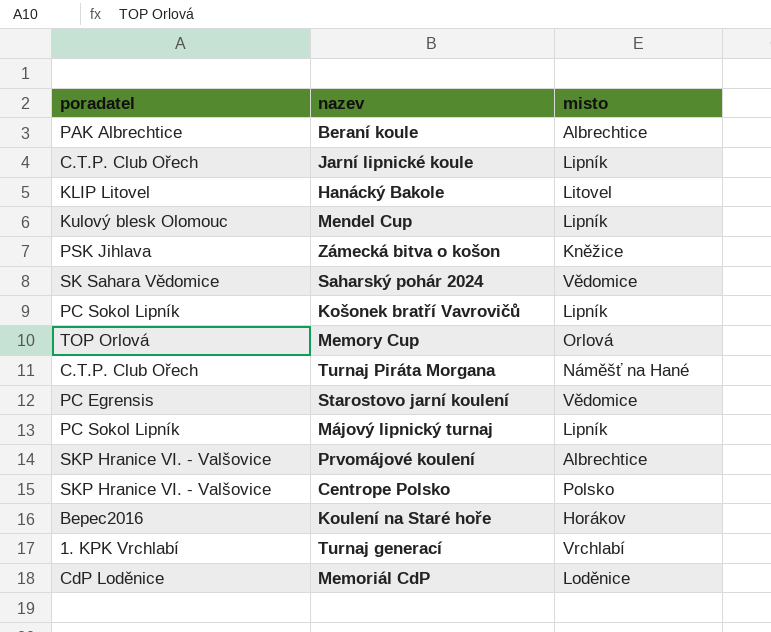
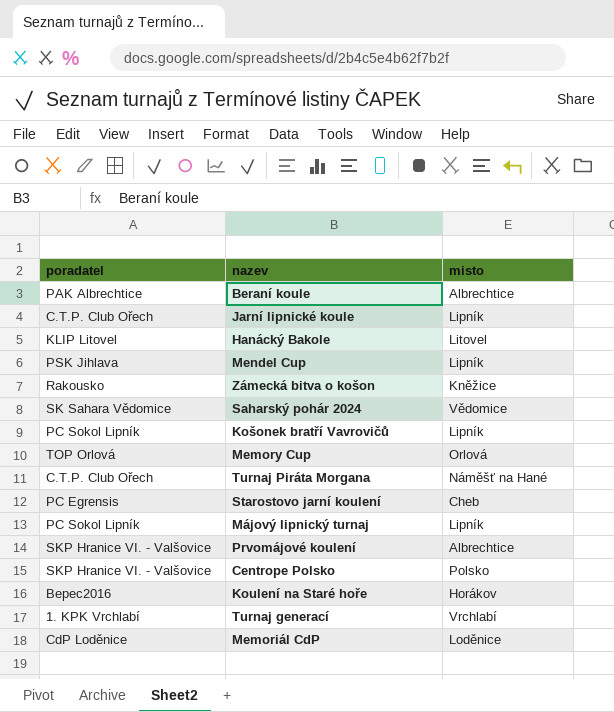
Mendel Cup | poradatel: Kulový blesk Olomouc -> PSK Jihlava
Zámecká bitva o košon | poradatel: PSK Jihlava -> Rakousko
Starostovo jarní koulení | misto: Vědomice -> Cheb

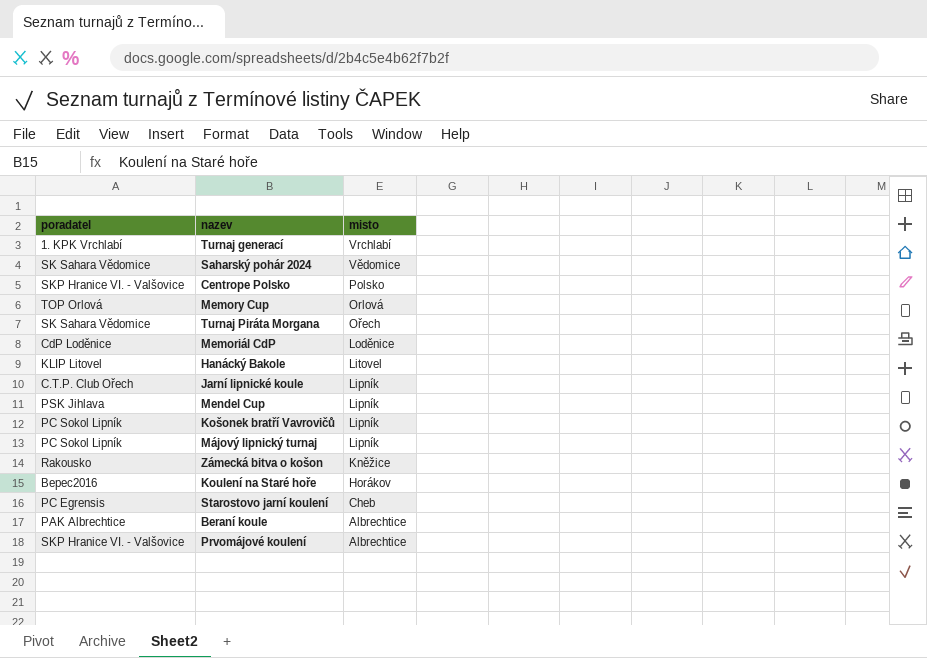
row order: none -> misto descending
Turnaj Piráta Morgana | poradatel: C.T.P. Club Ořech -> SK Sahara Vědomice
Turnaj Piráta Morgana | misto: Náměšť na Hané -> Ořech

